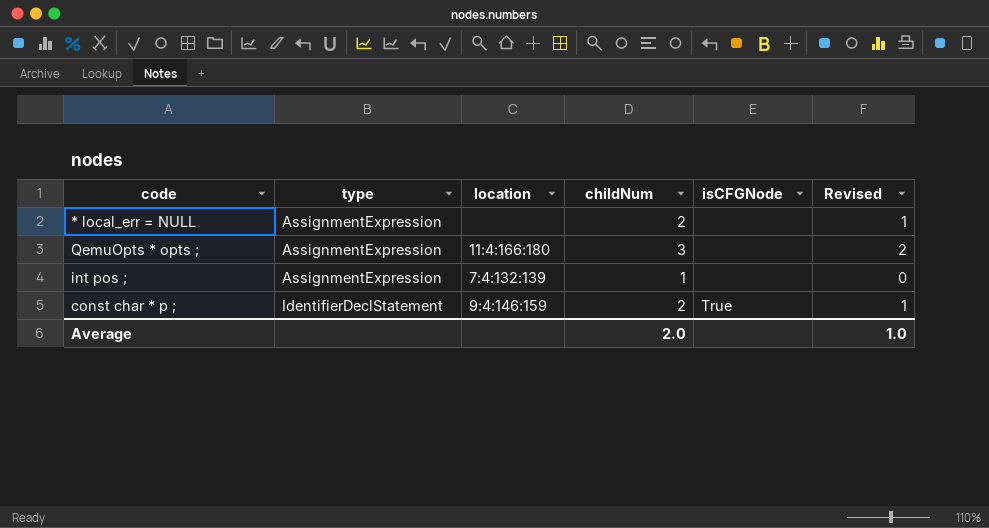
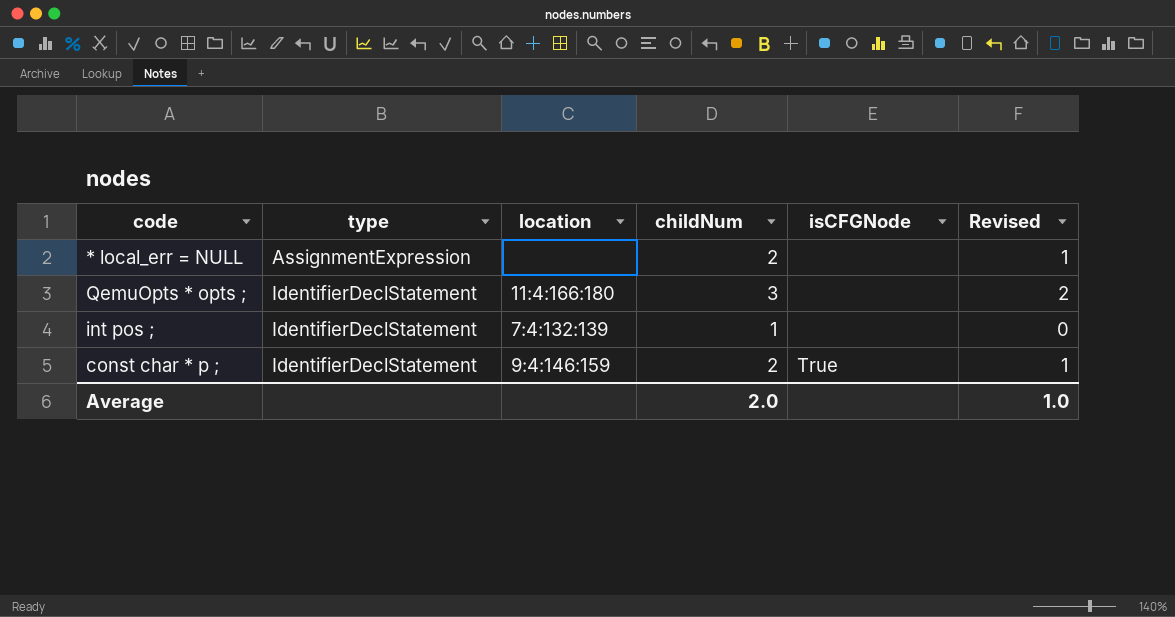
QemuOpts * opts ; | type: AssignmentExpression -> IdentifierDeclStatement
int pos ; | type: AssignmentExpression -> IdentifierDeclStatement

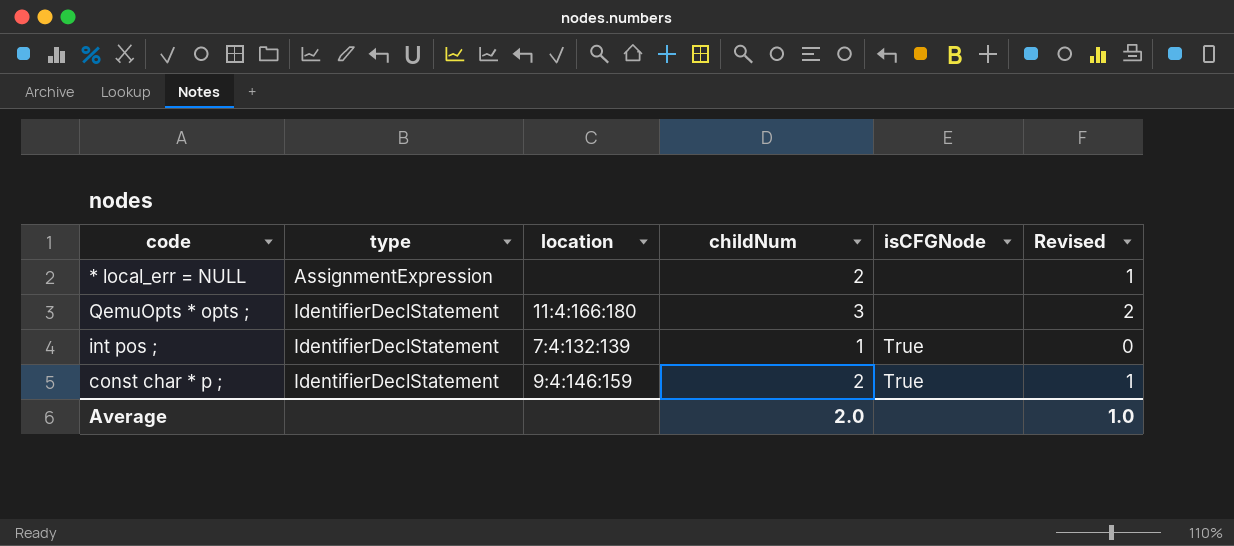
int pos ; | isCFGNode: none -> True

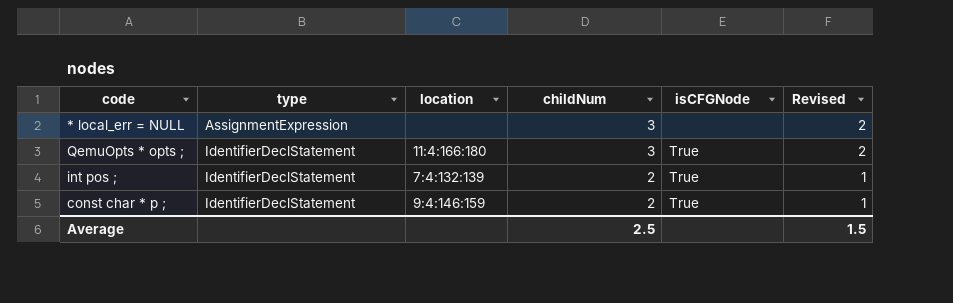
* local_err = NULL | childNum: 2 -> 3
* local_err = NULL | Revised: 1 -> 2
QemuOpts * opts ; | isCFGNode: none -> True
int pos ; | childNum: 1 -> 2
int pos ; | Revised: 0 -> 1
Average | childNum: 2.0 -> 2.5
Average | Revised: 1.0 -> 1.5

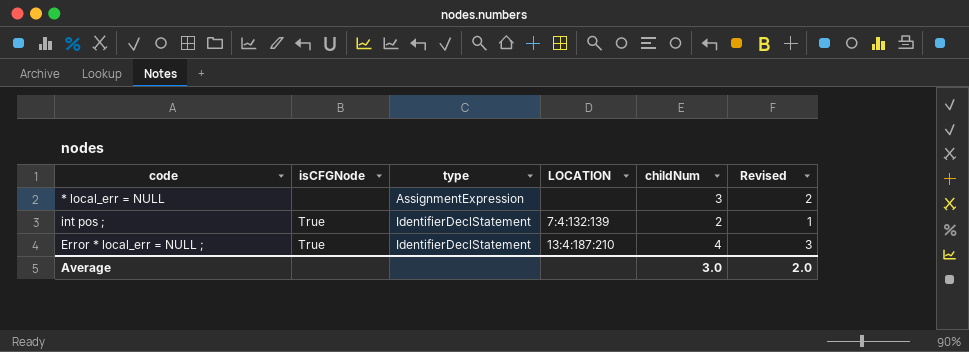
column isCFGNode | position: 5 -> 2
column name: location -> LOCATION
row QemuOpts * opts ;: IdentifierDeclStatement | 11:4:166:180 | 3 | True | 2 -> none
row const char * p ;: IdentifierDeclStatement | 9:4:146:159 | 2 | True | 1 -> none
row Error * local_err = NULL ;: none -> True | IdentifierDeclStatement | 13:4:187:210 | 4 | 3
Average | childNum: 2.5 -> 3.0
Average | Revised: 1.5 -> 2.0

